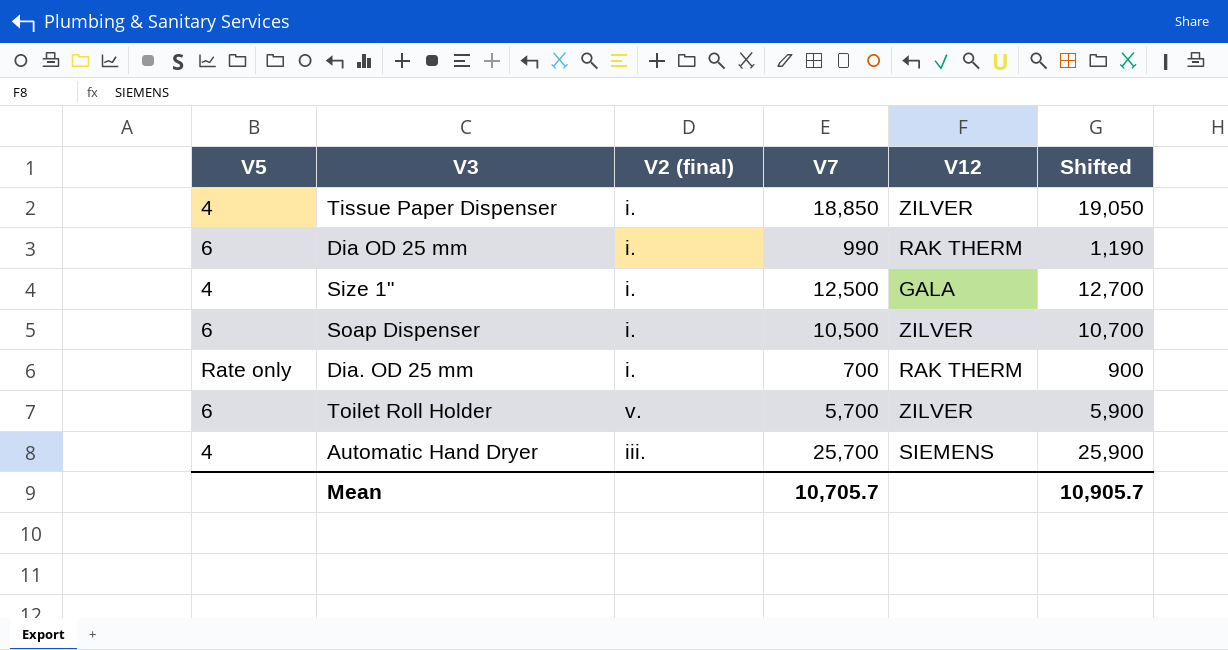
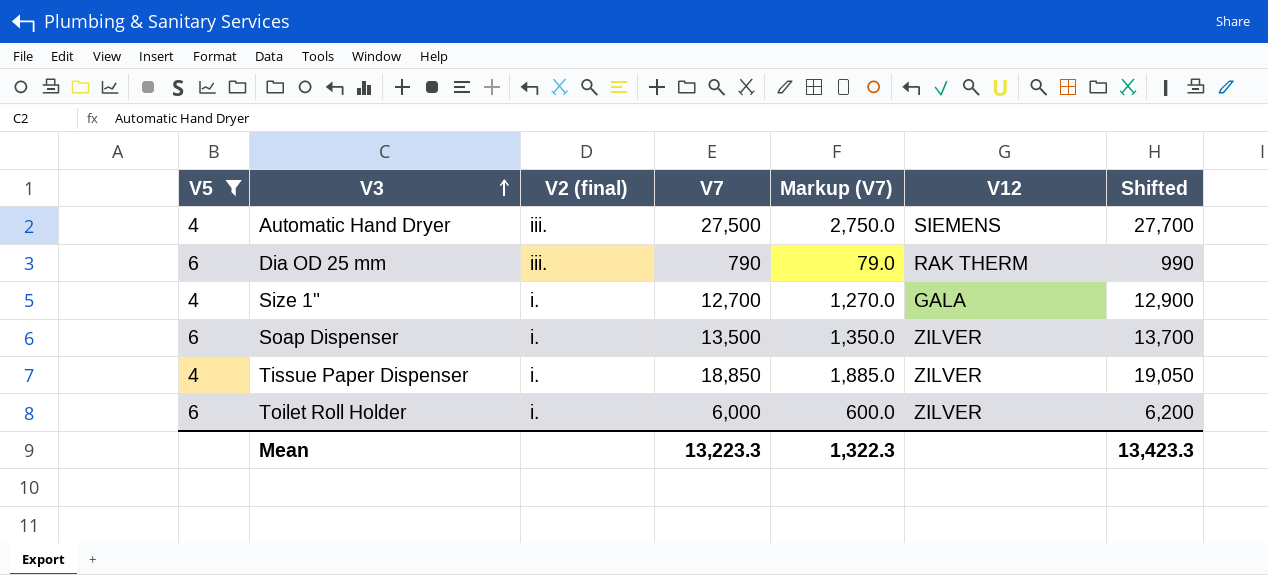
filter: none -> V5 != Rate only
row order: none -> V3 ascending
column Markup (V7) | formula: none -> [V7] * 0.1
Automatic Hand Dryer | V7: 25,700 -> 27,500
Automatic Hand Dryer | Shifted: 25,900 -> 27,700
Dia OD 25 mm | V2 (final): i. -> iii.
Dia OD 25 mm | V7: 990 -> 790
Dia OD 25 mm | Shifted: 1,190 -> 990
Size 1" | V7: 12,500 -> 12,700
Size 1" | Shifted: 12,700 -> 12,900
Soap Dispenser | V7: 10,500 -> 13,500
Soap Dispenser | Shifted: 10,700 -> 13,700
Toilet Roll Holder | V2 (final): v. -> i.
Toilet Roll Holder | V7: 5,700 -> 6,000
Toilet Roll Holder | Shifted: 5,900 -> 6,200
Mean | V7: 10,705.7 -> 13,223.3
Mean | Shifted: 10,905.7 -> 13,423.3

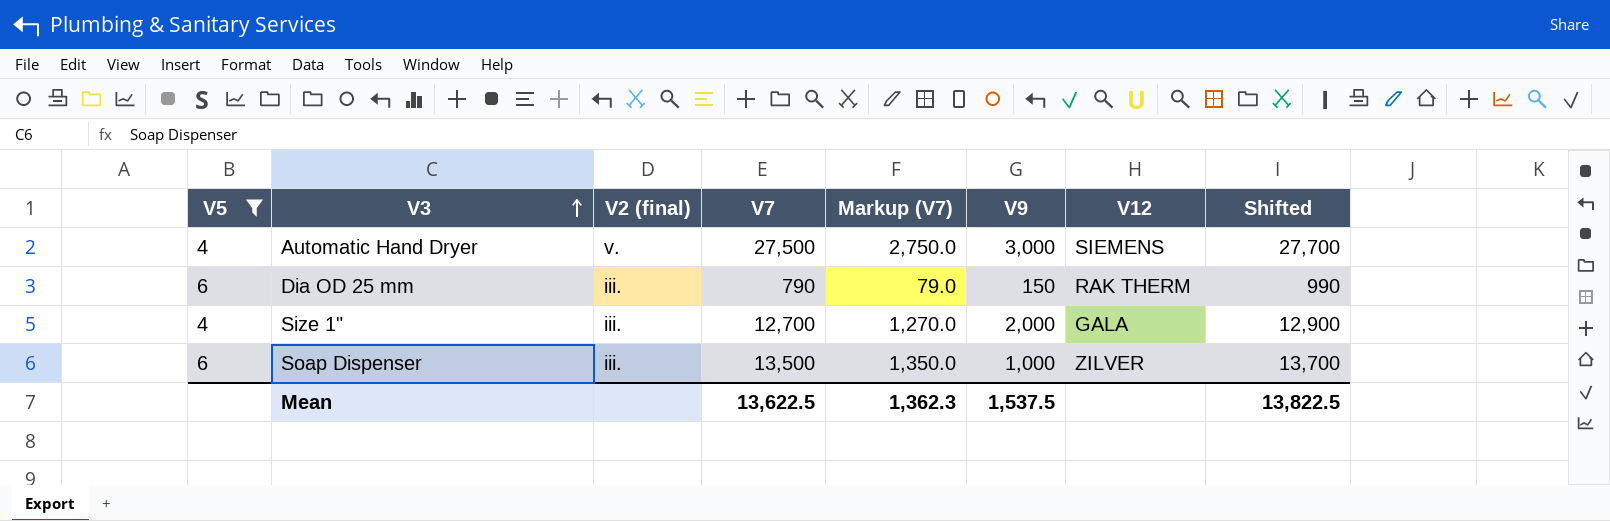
column V9 | position: none -> 6
row Tissue Paper Dispenser: 4 | i. | 18,850 | 1,885.0 | ZILVER | 19,050 -> none
row Toilet Roll Holder: 6 | i. | 6,000 | 600.0 | ZILVER | 6,200 -> none
Automatic Hand Dryer | V2 (final): iii. -> v.
Size 1" | V2 (final): i. -> iii.
Soap Dispenser | V2 (final): i. -> iii.
Mean | V7: 13,223.3 -> 13,622.5
Mean | Markup (V7): 1,322.3 -> 1,362.3
Mean | Shifted: 13,423.3 -> 13,822.5

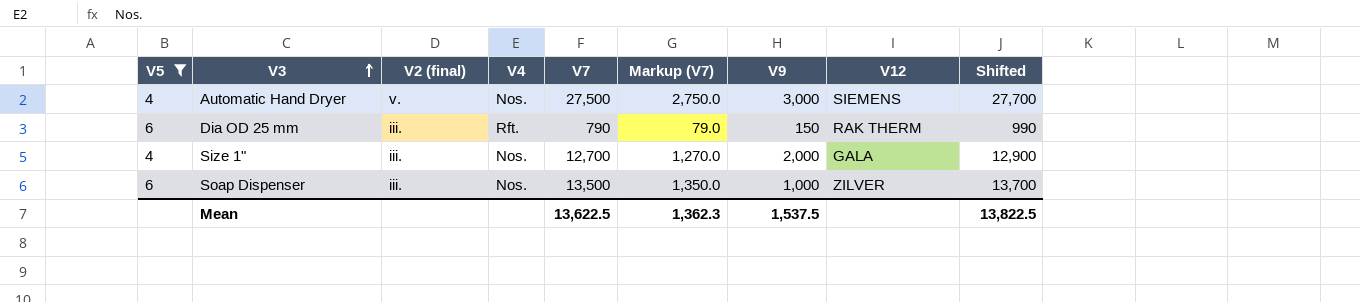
column V4 | position: none -> 4

